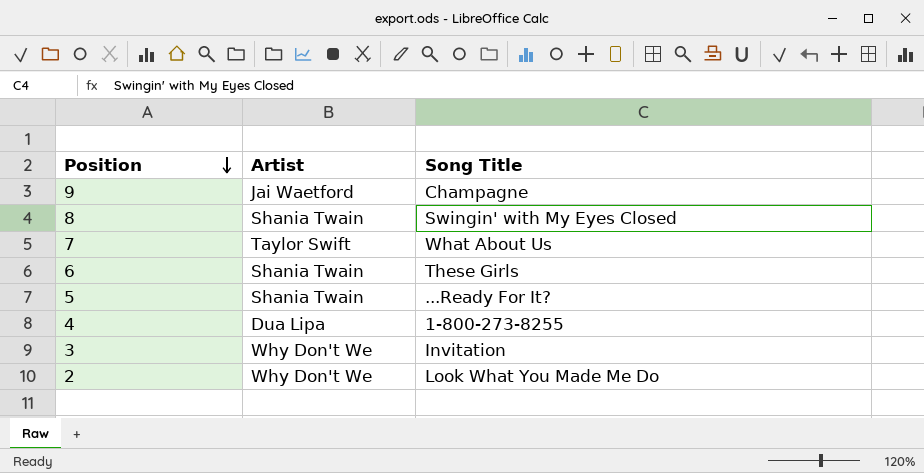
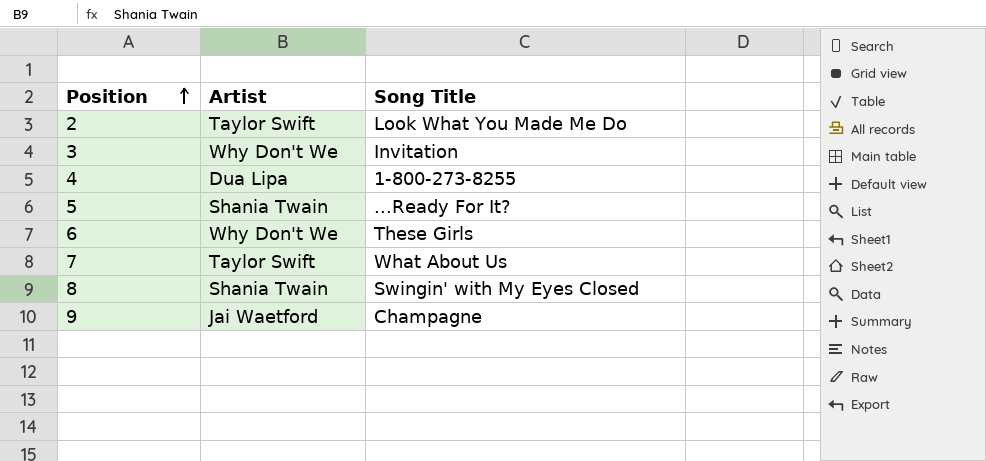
row order: Position descending -> Position ascending
2 | Artist: Why Don't We -> Taylor Swift
6 | Artist: Shania Twain -> Why Don't We

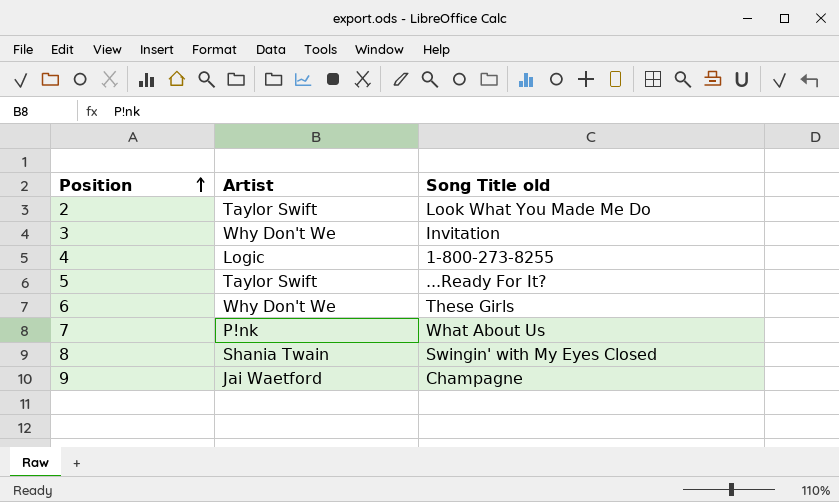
column name: Song Title -> Song Title old
4 | Artist: Dua Lipa -> Logic
5 | Artist: Shania Twain -> Taylor Swift
7 | Artist: Taylor Swift -> P!nk

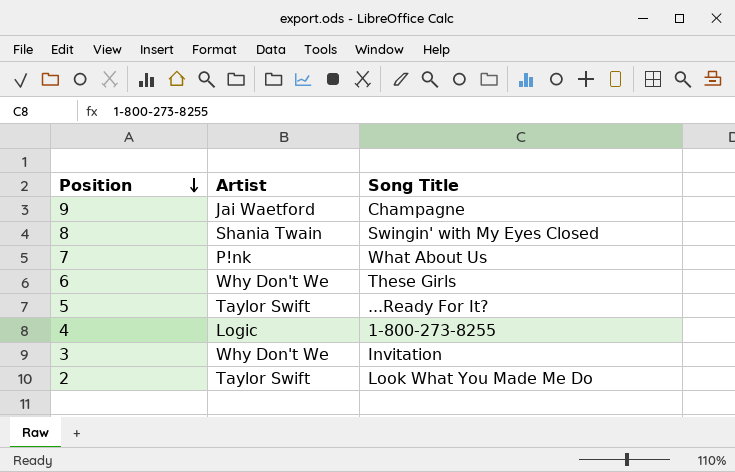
row order: Position ascending -> Position descending
column name: Song Title old -> Song Title

